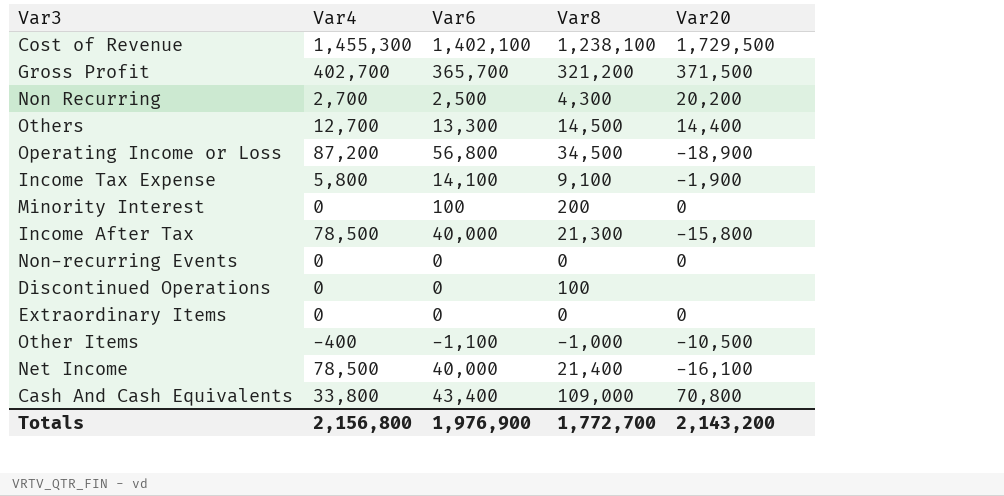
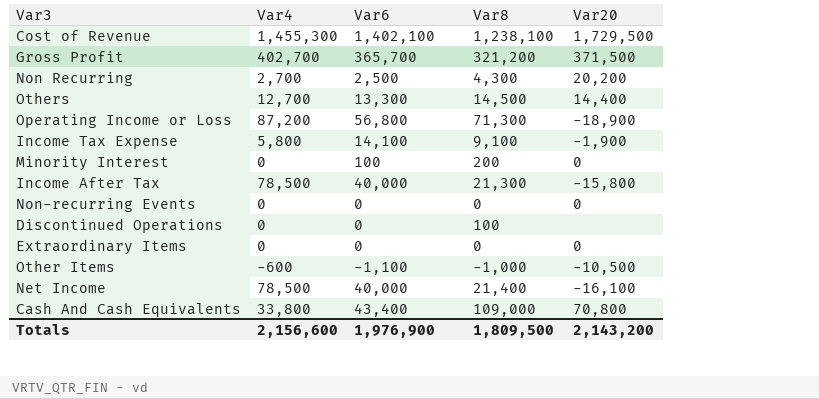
Operating Income or Loss | Var8: 34,500 -> 71,300
Other Items | Var4: -400 -> -600
Totals | Var4: 2,156,800 -> 2,156,600
Totals | Var8: 1,772,700 -> 1,809,500

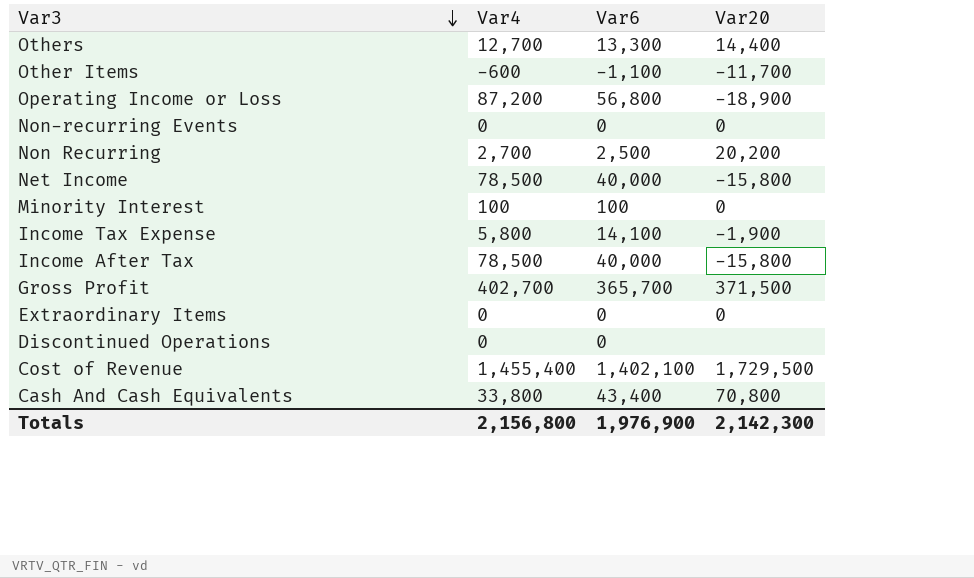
row order: none -> Var3 descending
column Var8 | position: 4 -> none
Other Items | Var20: -10,500 -> -11,700
Net Income | Var20: -16,100 -> -15,800
Minority Interest | Var4: 0 -> 100
Cost of Revenue | Var4: 1,455,300 -> 1,455,400
Totals | Var4: 2,156,600 -> 2,156,800
Totals | Var20: 2,143,200 -> 2,142,300

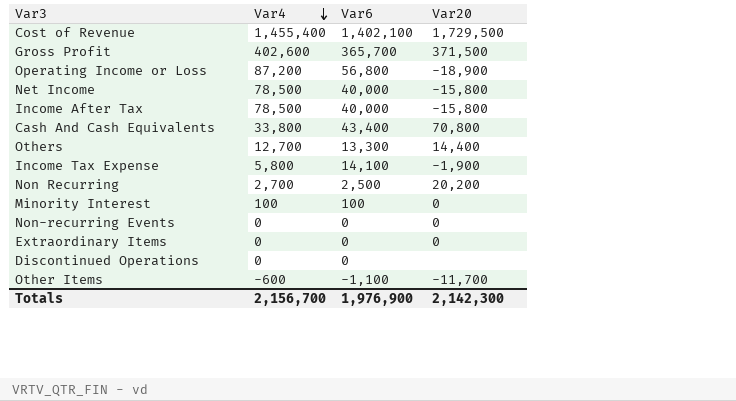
row order: Var3 descending -> Var4 descending
Gross Profit | Var4: 402,700 -> 402,600
Totals | Var4: 2,156,800 -> 2,156,700

